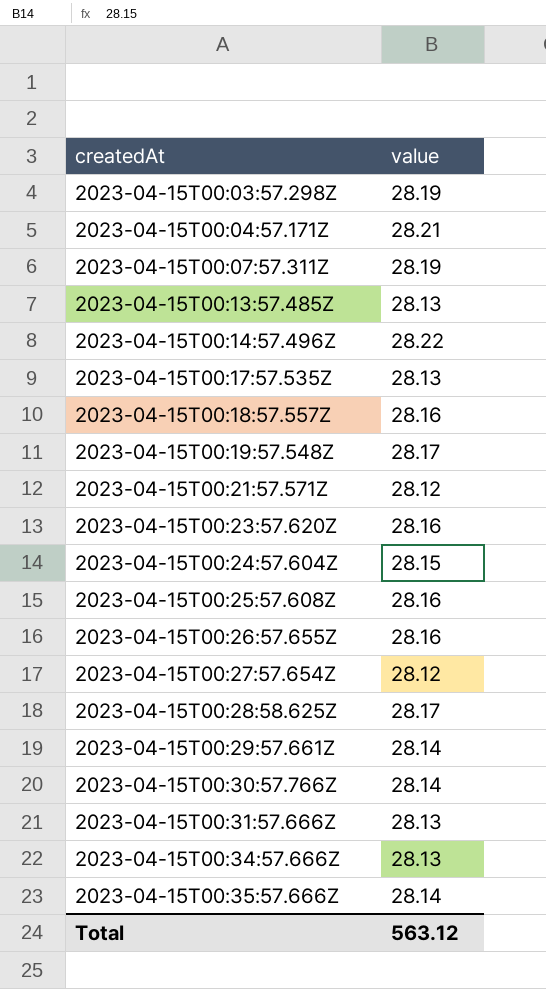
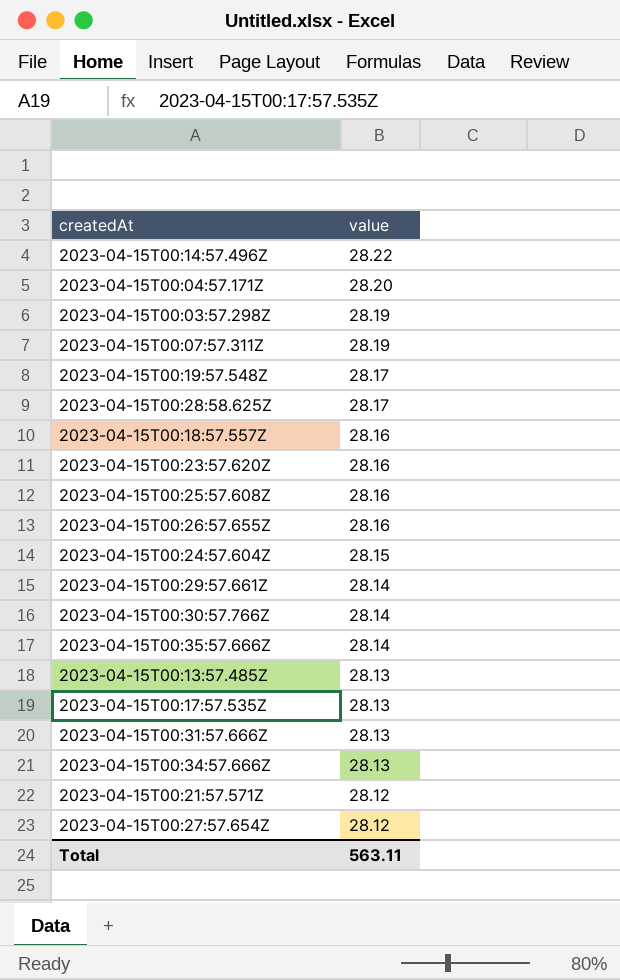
row order: createdAt ascending -> value descending
2023-04-15T00:04:57.171Z | value: 28.21 -> 28.20
Total | value: 563.12 -> 563.11

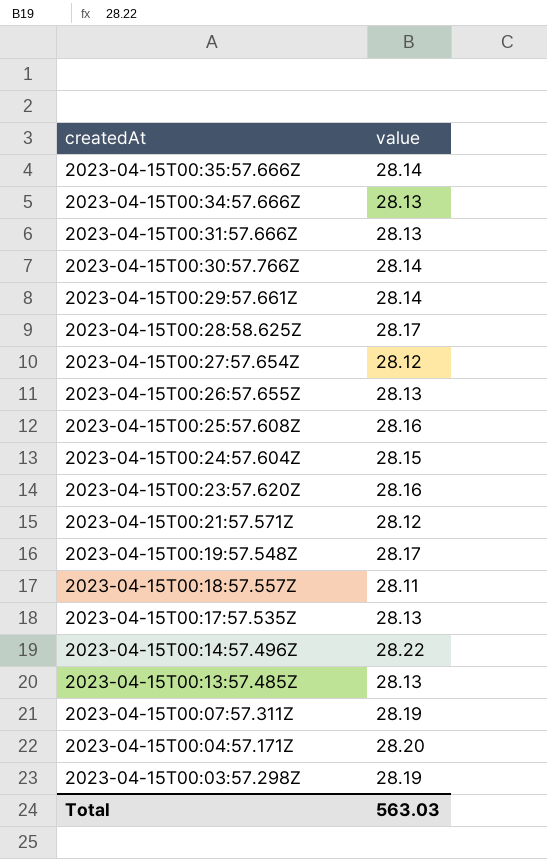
row order: value descending -> createdAt descending
2023-04-15T00:26:57.655Z | value: 28.16 -> 28.13
2023-04-15T00:18:57.557Z | value: 28.16 -> 28.11
Total | value: 563.11 -> 563.03

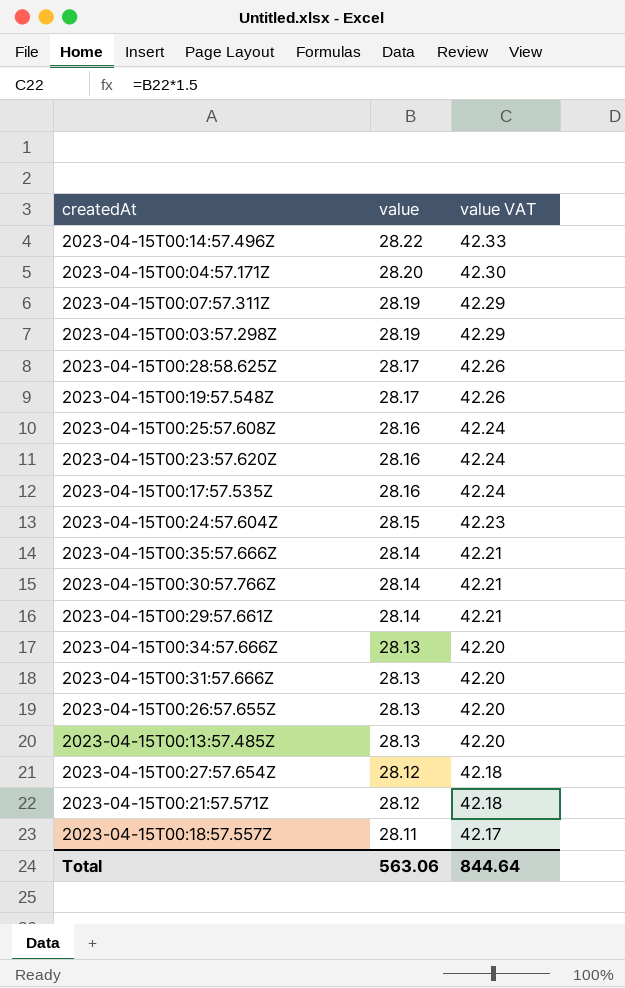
row order: createdAt descending -> value descending
column value VAT | formula: none -> [value] * 1.5
2023-04-15T00:17:57.535Z | value: 28.13 -> 28.16
Total | value: 563.03 -> 563.06

